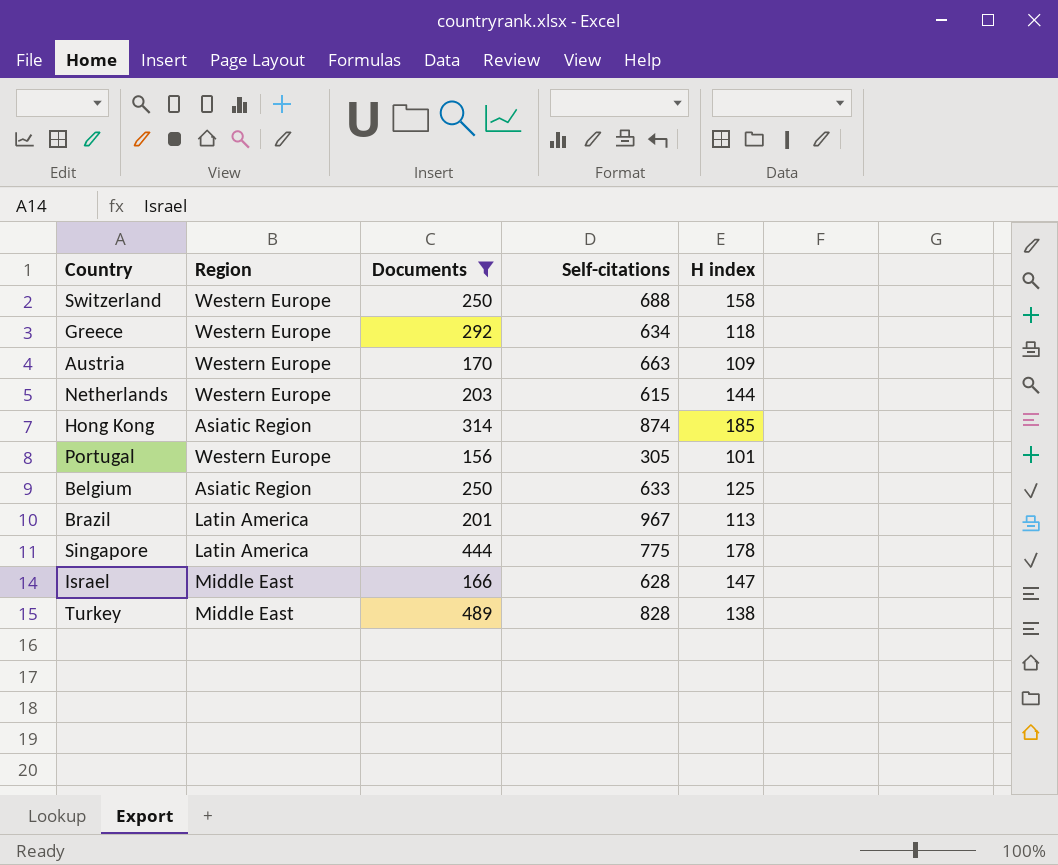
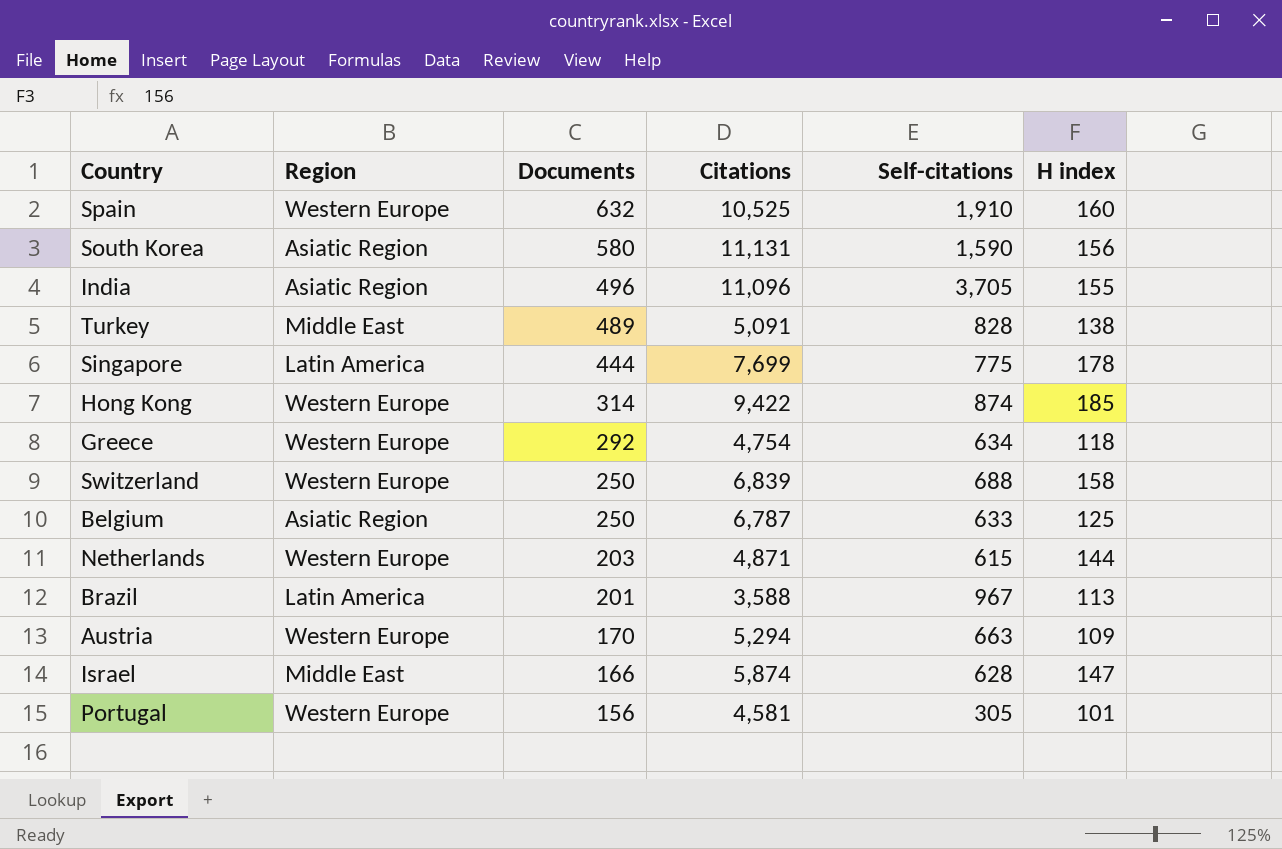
filter: Documents <= 489 -> none
row order: none -> Documents descending
column Citations | position: none -> 4
Hong Kong | Region: Asiatic Region -> Western Europe

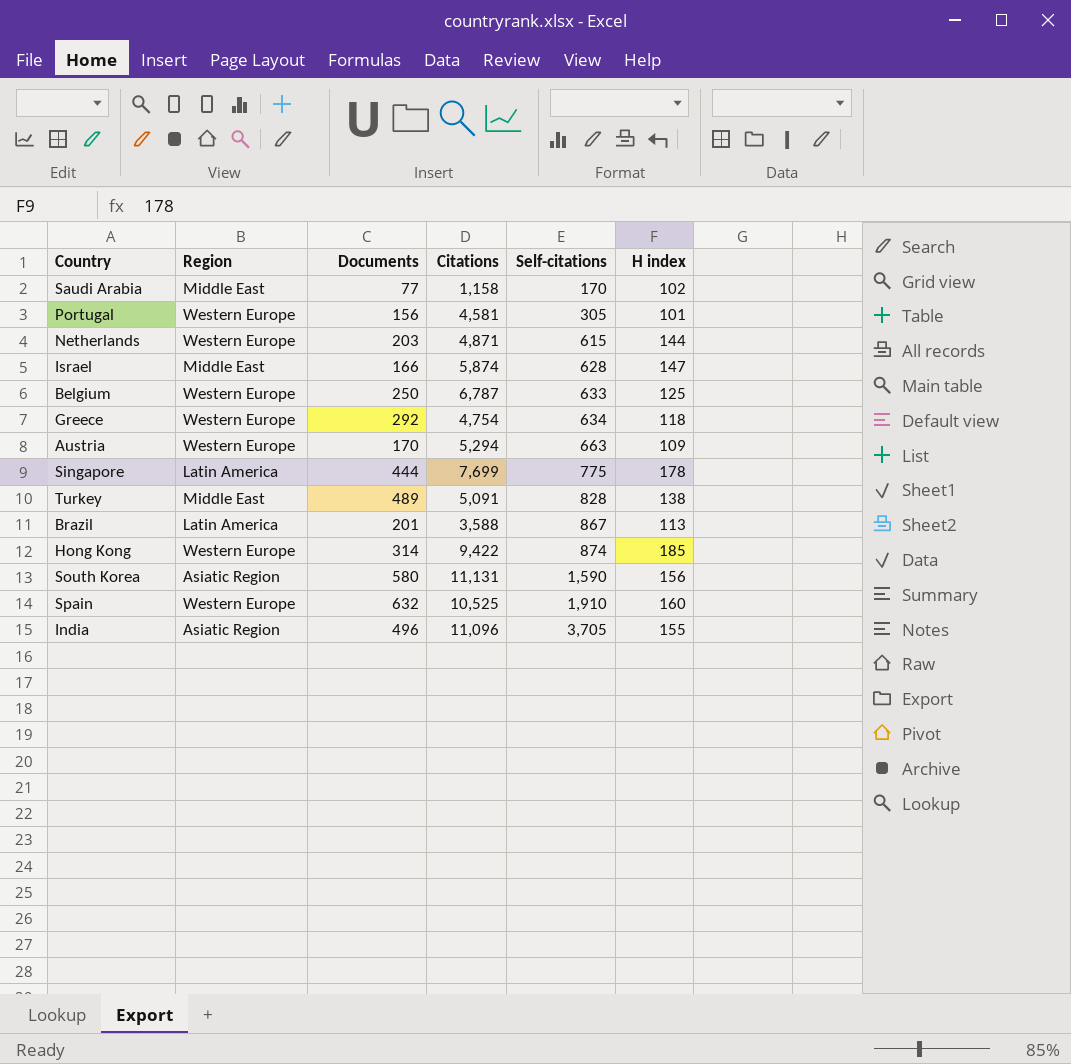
row order: Documents descending -> Self-citations ascending
row Switzerland: Western Europe | 250 | 6,839 | 688 | 158 -> none
row Saudi Arabia: none -> Middle East | 77 | 1,158 | 170 | 102
Belgium | Region: Asiatic Region -> Western Europe
Brazil | Self-citations: 967 -> 867

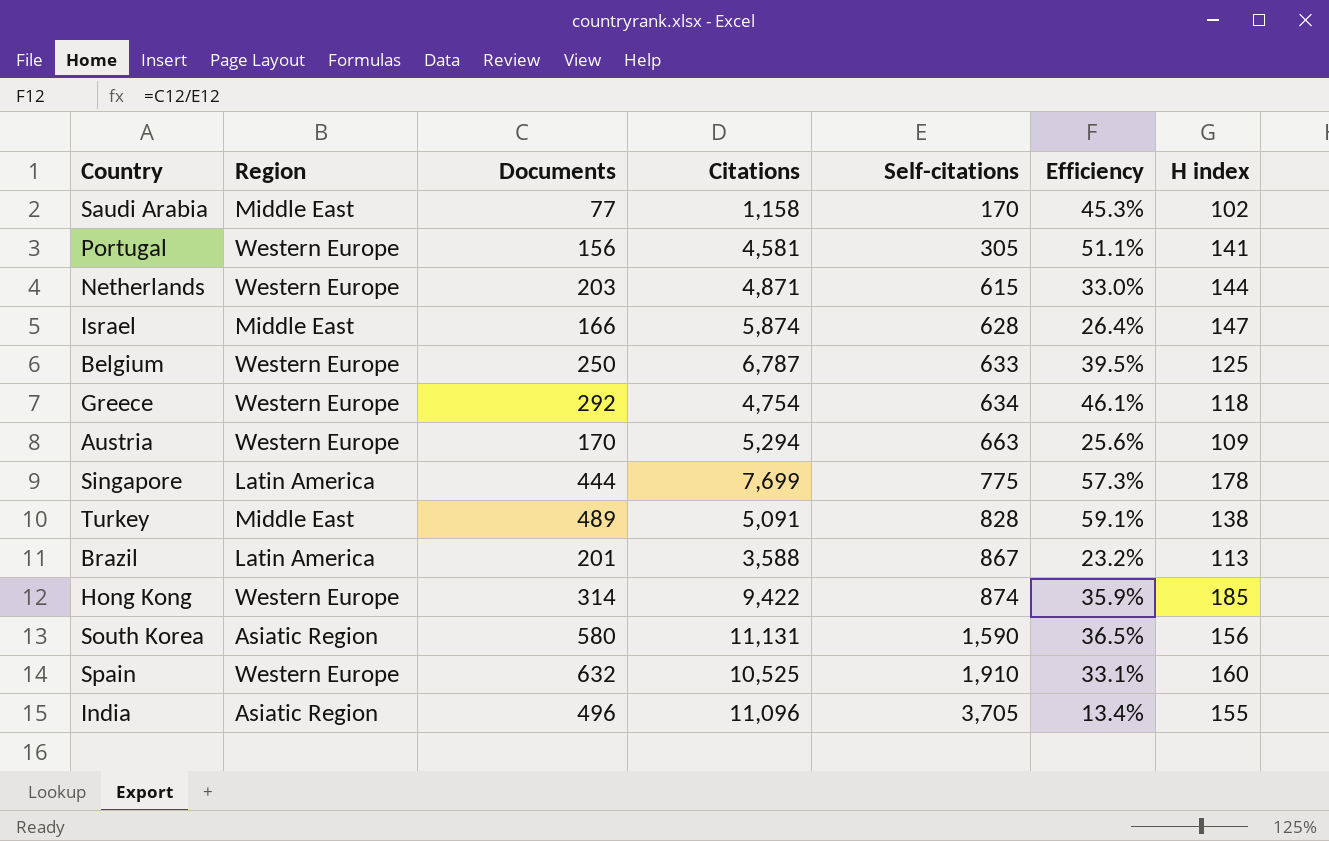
column Efficiency | formula: none -> [Documents] / [Self-citations]
Portugal | H index: 101 -> 141

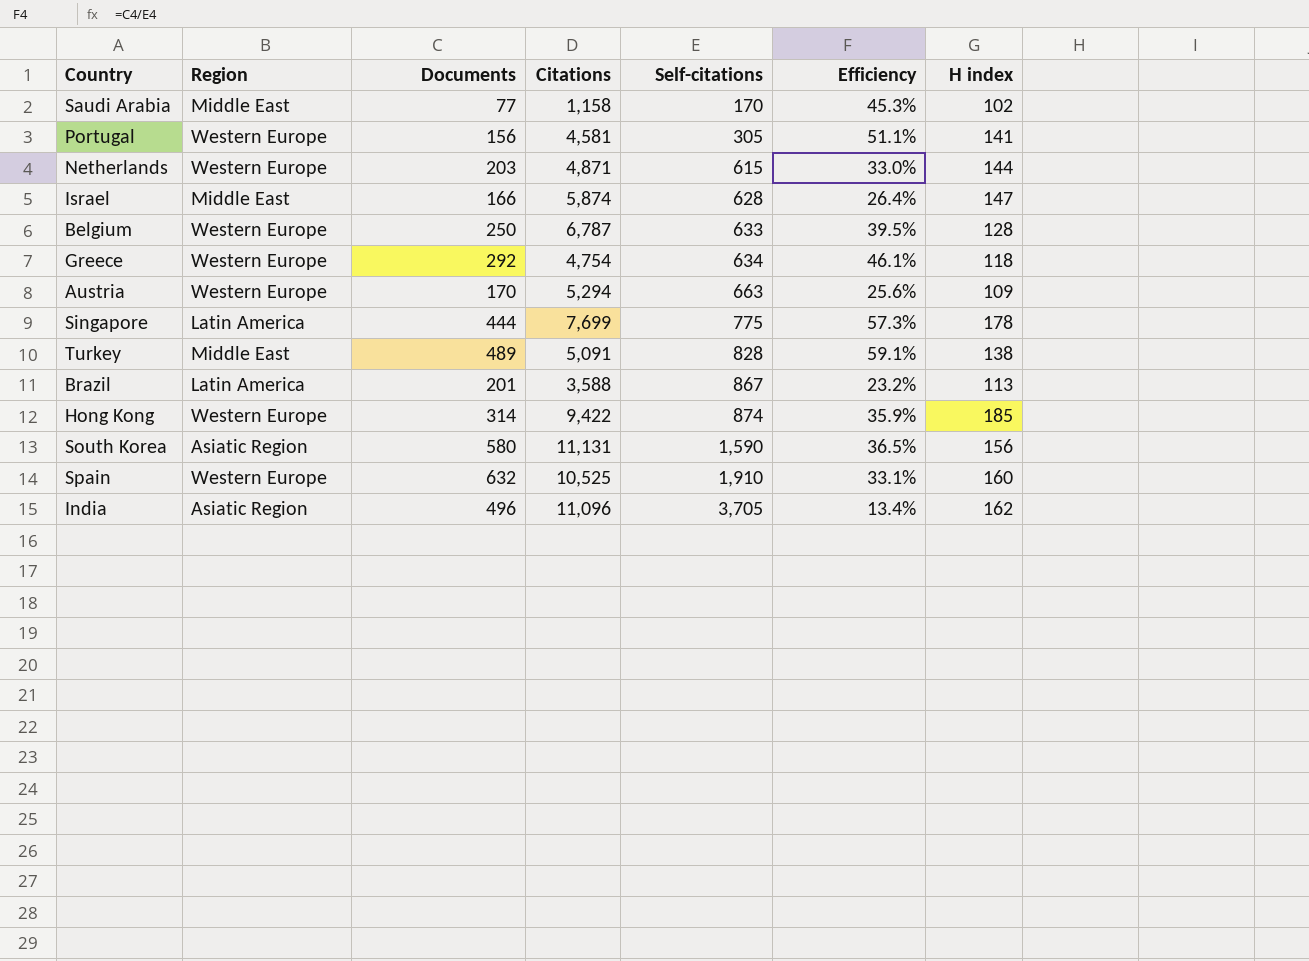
Belgium | H index: 125 -> 128
India | H index: 155 -> 162

